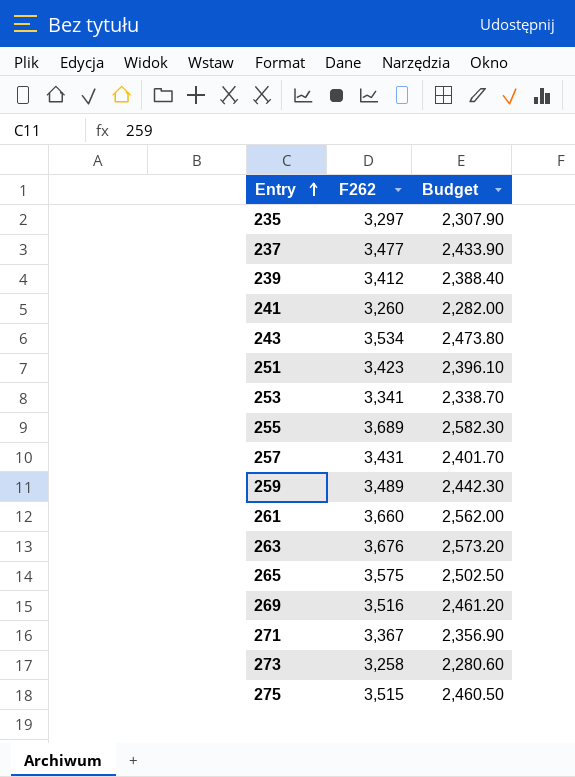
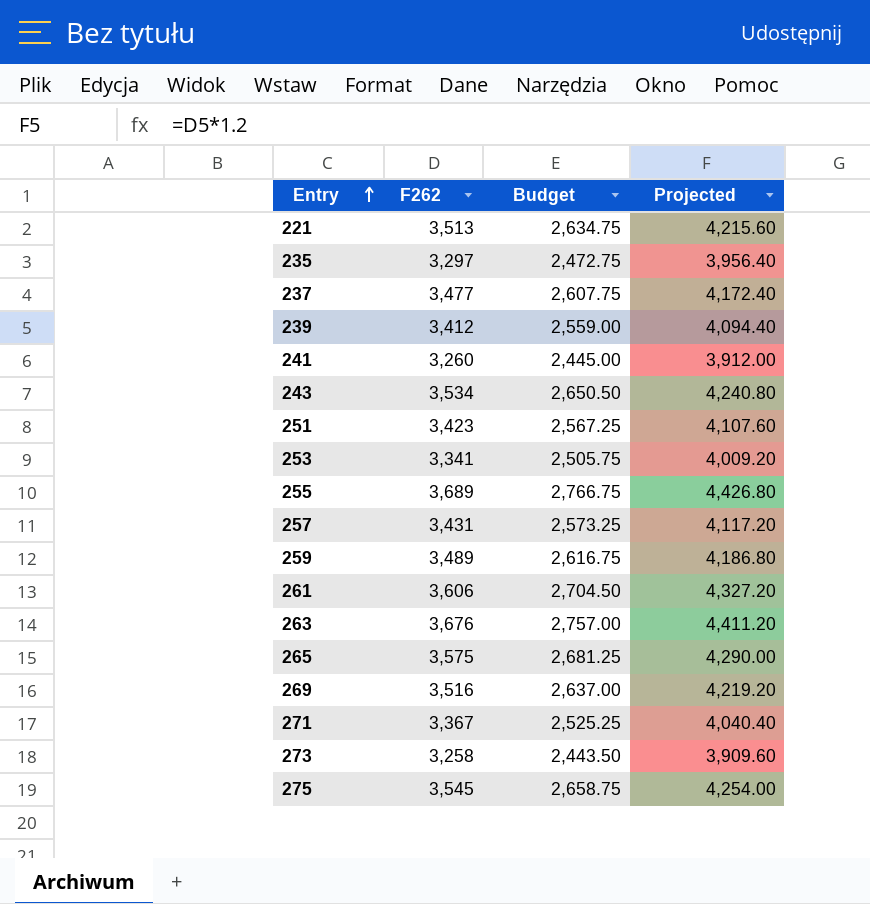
column Budget | formula: [F262] * 0.7 -> [F262] * 0.75
column Projected | formula: none -> [F262] * 1.2
row 221: none -> 3,513 | 2,634.75 | 4,215.60
261 | F262: 3,660 -> 3,606
275 | F262: 3,515 -> 3,545

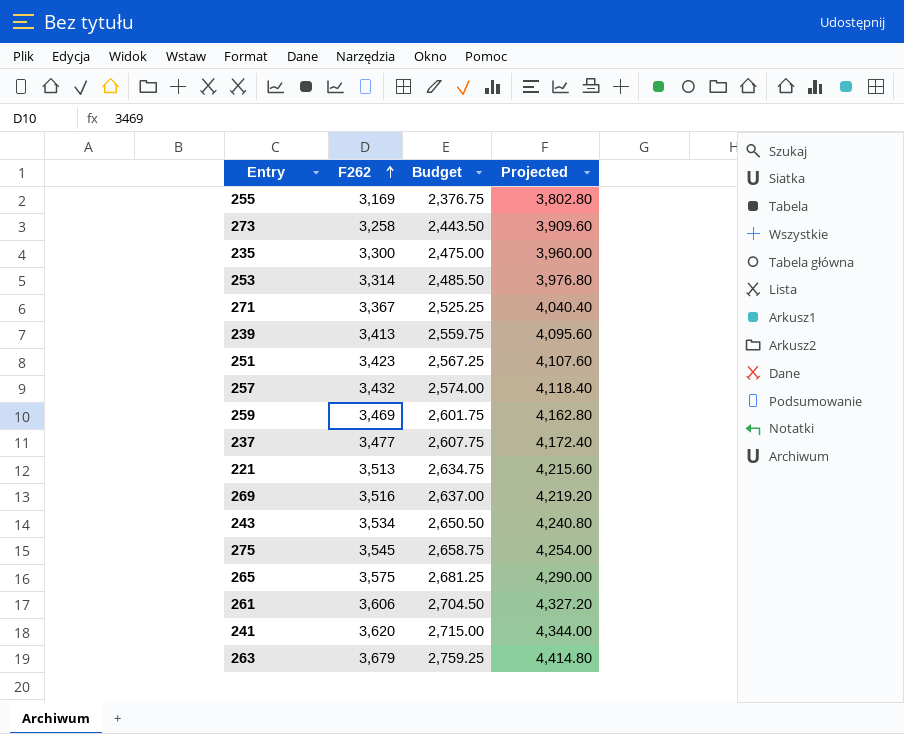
row order: Entry ascending -> F262 ascending
255 | F262: 3,689 -> 3,169
255 | Budget: 2,766.75 -> 2,376.75
255 | Projected: 4,426.80 -> 3,802.80
235 | F262: 3,297 -> 3,300
235 | Budget: 2,472.75 -> 2,475.00
235 | Projected: 3,956.40 -> 3,960.00
253 | F262: 3,341 -> 3,314
253 | Budget: 2,505.75 -> 2,485.50
253 | Projected: 4,009.20 -> 3,976.80
239 | F262: 3,412 -> 3,413
239 | Budget: 2,559.00 -> 2,559.75
239 | Projected: 4,094.40 -> 4,095.60
257 | F262: 3,431 -> 3,432
257 | Budget: 2,573.25 -> 2,574.00
257 | Projected: 4,117.20 -> 4,118.40
259 | F262: 3,489 -> 3,469
259 | Budget: 2,616.75 -> 2,601.75
259 | Projected: 4,186.80 -> 4,162.80
241 | F262: 3,260 -> 3,620
241 | Budget: 2,445.00 -> 2,715.00
241 | Projected: 3,912.00 -> 4,344.00
263 | F262: 3,676 -> 3,679
263 | Budget: 2,757.00 -> 2,759.25
263 | Projected: 4,411.20 -> 4,414.80

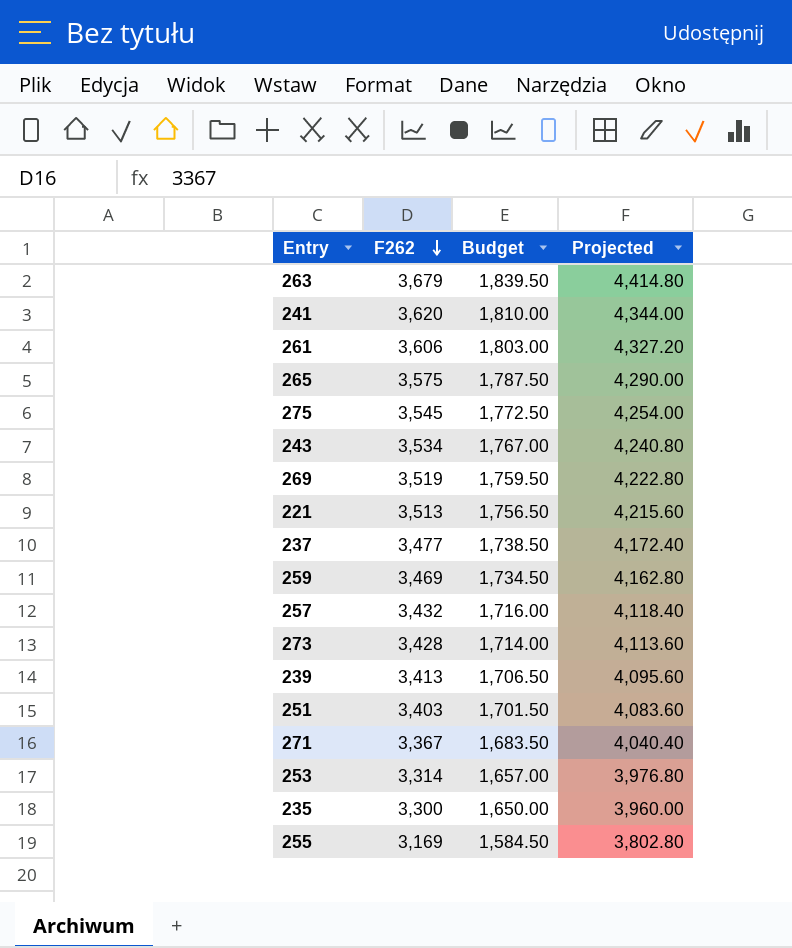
row order: F262 ascending -> F262 descending
column Budget | formula: [F262] * 0.75 -> [F262] * 0.5
269 | F262: 3,516 -> 3,519
269 | Projected: 4,219.20 -> 4,222.80
273 | F262: 3,258 -> 3,428
273 | Projected: 3,909.60 -> 4,113.60
251 | F262: 3,423 -> 3,403
251 | Projected: 4,107.60 -> 4,083.60

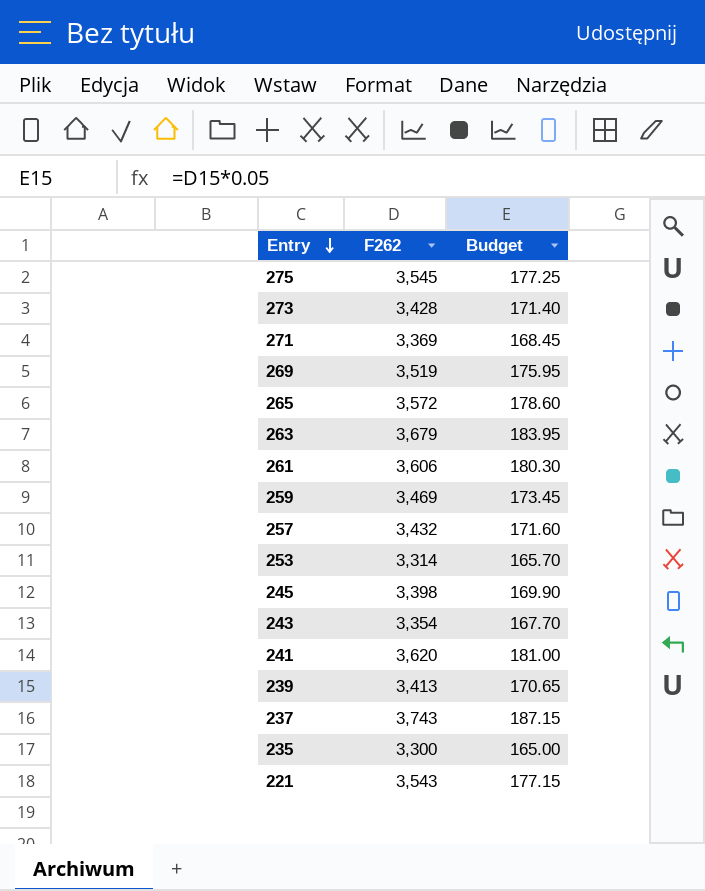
row order: F262 descending -> Entry descending
column Projected | formula: [F262] * 1.2 -> none
column Budget | formula: [F262] * 0.5 -> [F262] * 0.05
row 251: 3,403 | 1,701.50 | 4,083.60 -> none
row 255: 3,169 | 1,584.50 | 3,802.80 -> none
271 | F262: 3,367 -> 3,369
265 | F262: 3,575 -> 3,572
row 245: none -> 3,398 | 169.90
243 | F262: 3,534 -> 3,354
237 | F262: 3,477 -> 3,743
221 | F262: 3,513 -> 3,543

